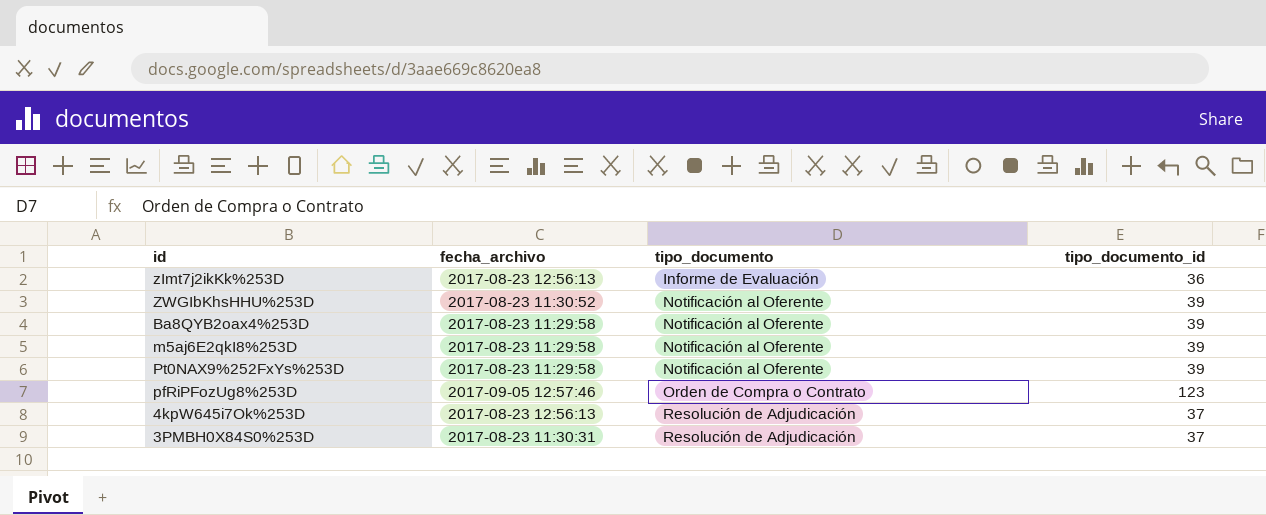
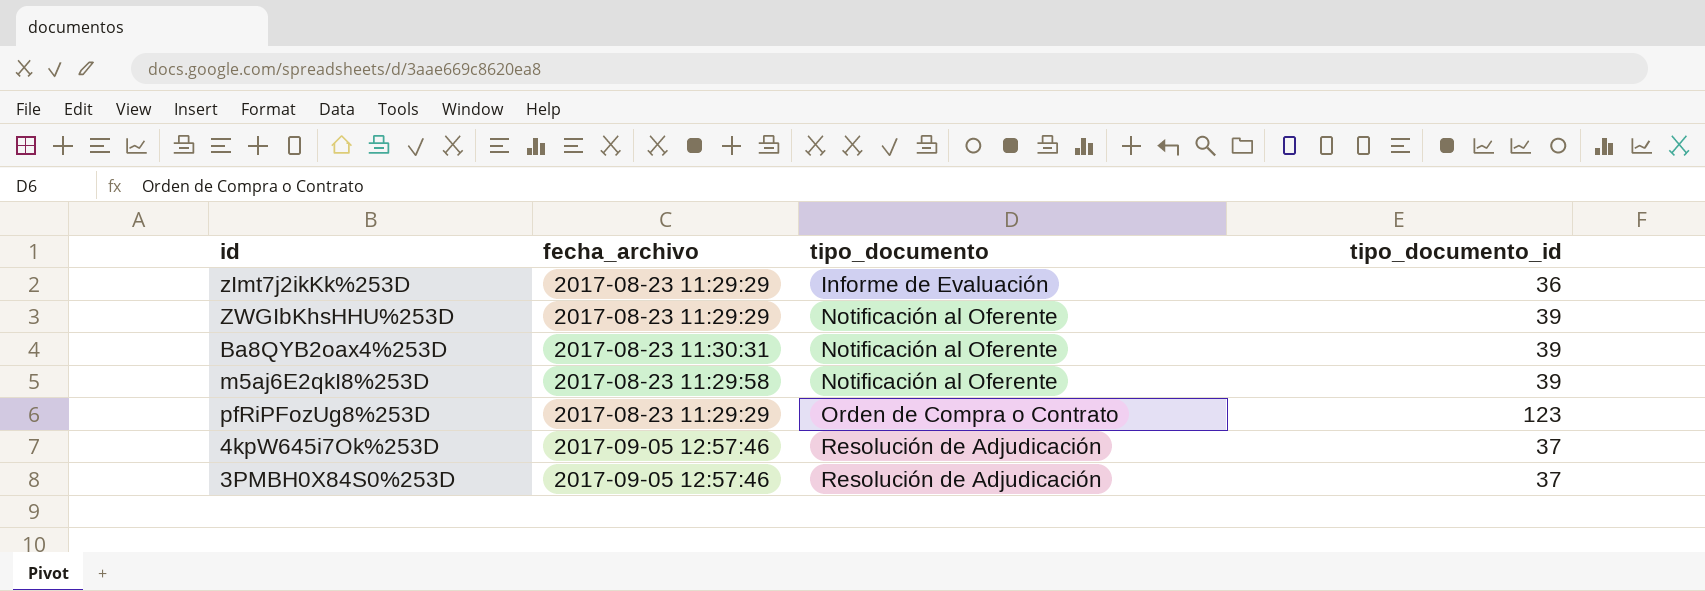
row Pt0NAX9%252FxYs%253D: 2017-08-23 11:29:58 | Notificación al Oferente | 39 -> none
zImt7j2ikKk%253D | fecha_archivo: 2017-08-23 12:56:13 -> 2017-08-23 11:29:29
ZWGIbKhsHHU%253D | fecha_archivo: 2017-08-23 11:30:52 -> 2017-08-23 11:29:29
Ba8QYB2oax4%253D | fecha_archivo: 2017-08-23 11:29:58 -> 2017-08-23 11:30:31
pfRiPFozUg8%253D | fecha_archivo: 2017-09-05 12:57:46 -> 2017-08-23 11:29:29
4kpW645i7Ok%253D | fecha_archivo: 2017-08-23 12:56:13 -> 2017-09-05 12:57:46
3PMBH0X84S0%253D | fecha_archivo: 2017-08-23 11:30:31 -> 2017-09-05 12:57:46

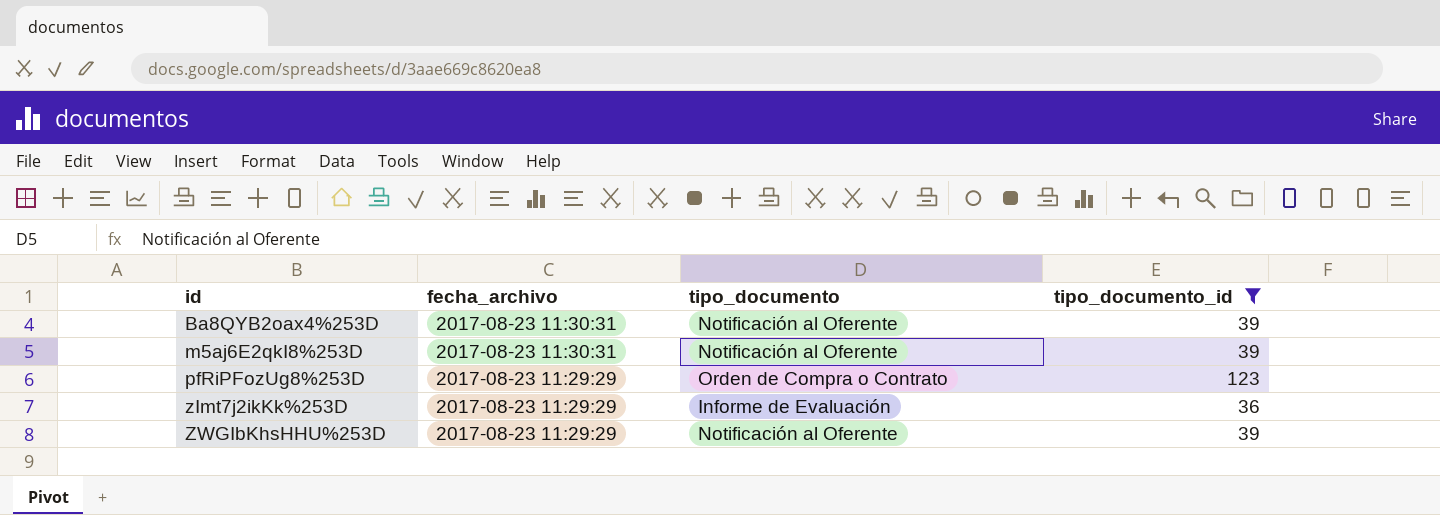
filter: none -> tipo_documento_id != 37
row order: tipo_documento ascending -> id ascending
m5aj6E2qkI8%253D | fecha_archivo: 2017-08-23 11:29:58 -> 2017-08-23 11:30:31

